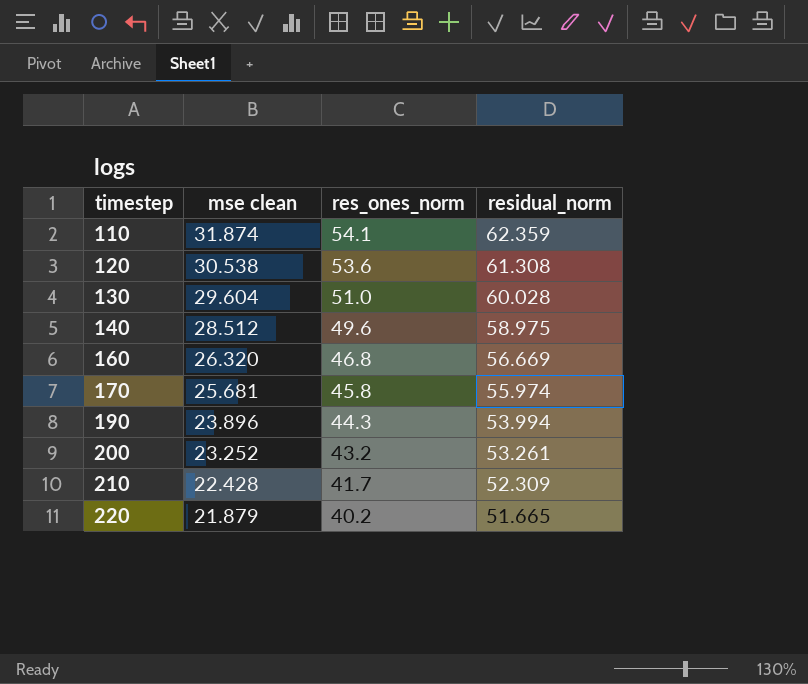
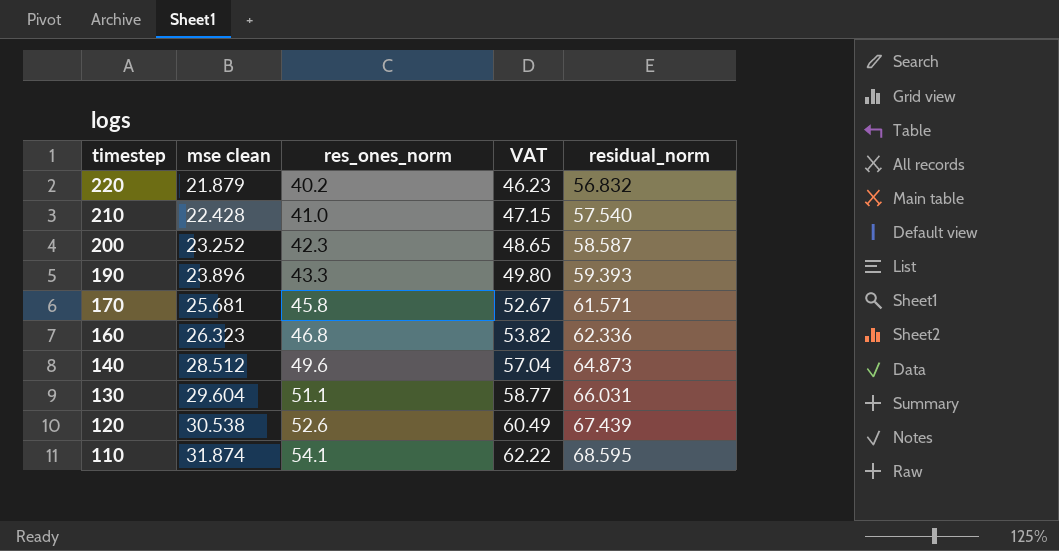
row order: timestep ascending -> timestep descending
column VAT | formula: none -> [res_ones_norm] * 1.15
220 | residual_norm: 51.665 -> 56.832
210 | res_ones_norm: 41.7 -> 41.0
210 | residual_norm: 52.309 -> 57.540
200 | res_ones_norm: 43.2 -> 42.3
200 | residual_norm: 53.261 -> 58.587
190 | res_ones_norm: 44.3 -> 43.3
190 | residual_norm: 53.994 -> 59.393
170 | residual_norm: 55.974 -> 61.571
160 | mse clean: 26.320 -> 26.323
160 | residual_norm: 56.669 -> 62.336
140 | residual_norm: 58.975 -> 64.873
130 | res_ones_norm: 51.0 -> 51.1
130 | residual_norm: 60.028 -> 66.031
120 | res_ones_norm: 53.6 -> 52.6
120 | residual_norm: 61.308 -> 67.439
110 | residual_norm: 62.359 -> 68.595

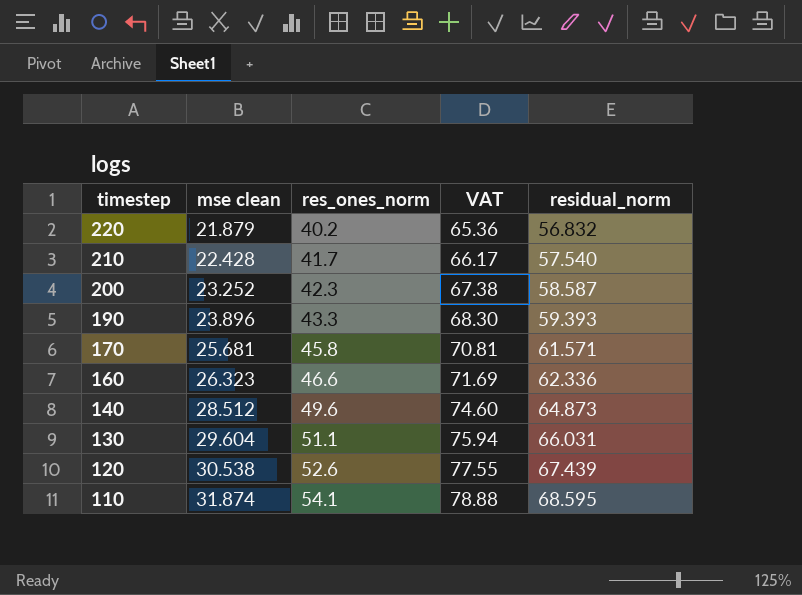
column VAT | formula: [res_ones_norm] * 1.15 -> [residual_norm] * 1.15
210 | res_ones_norm: 41.0 -> 41.7
160 | res_ones_norm: 46.8 -> 46.6

